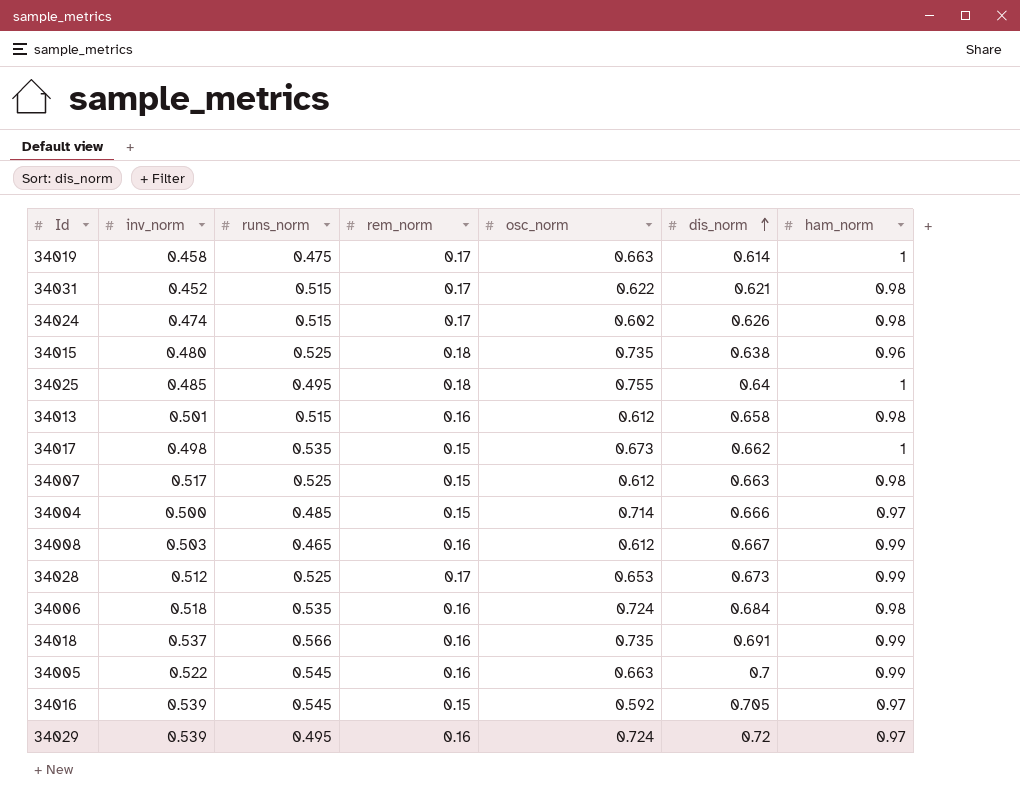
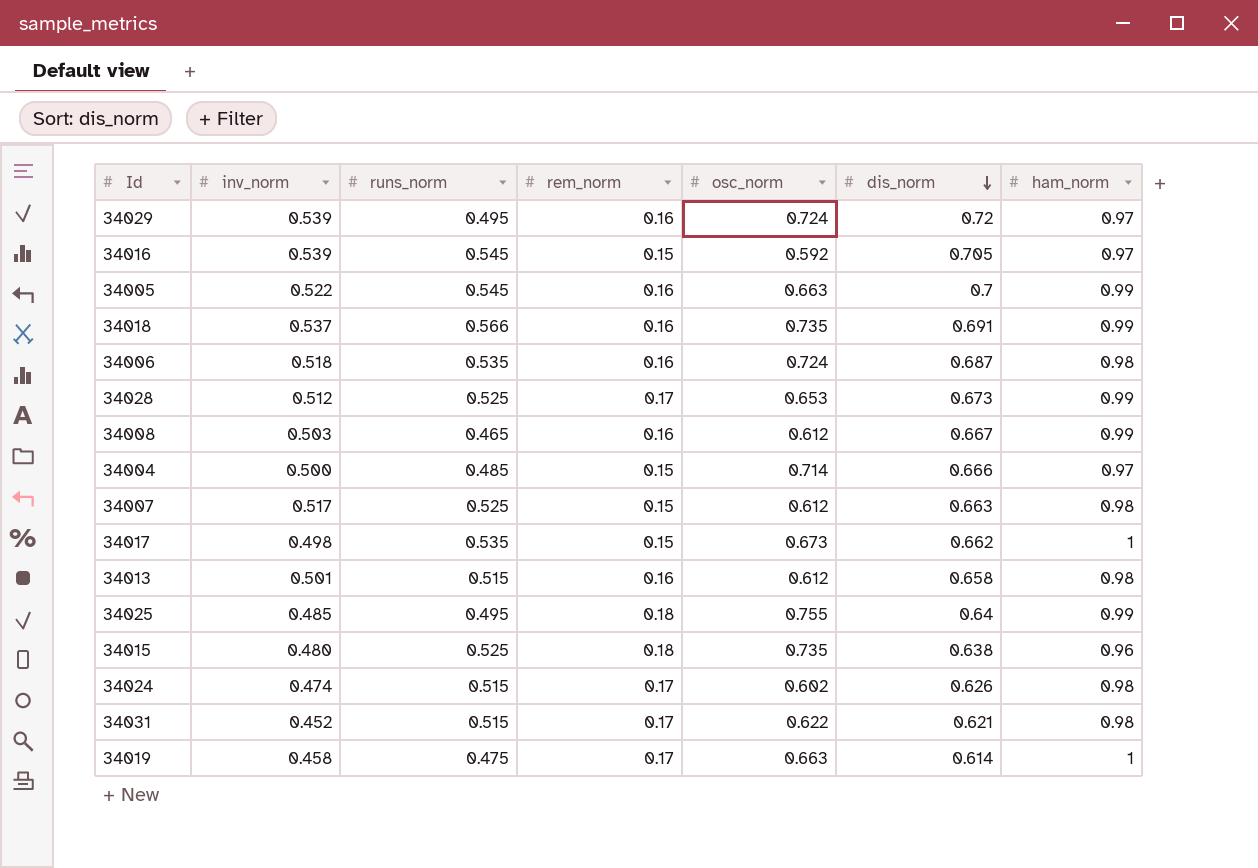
row order: dis_norm ascending -> dis_norm descending
34006 | dis_norm: 0.684 -> 0.687
34025 | ham_norm: 1 -> 0.99

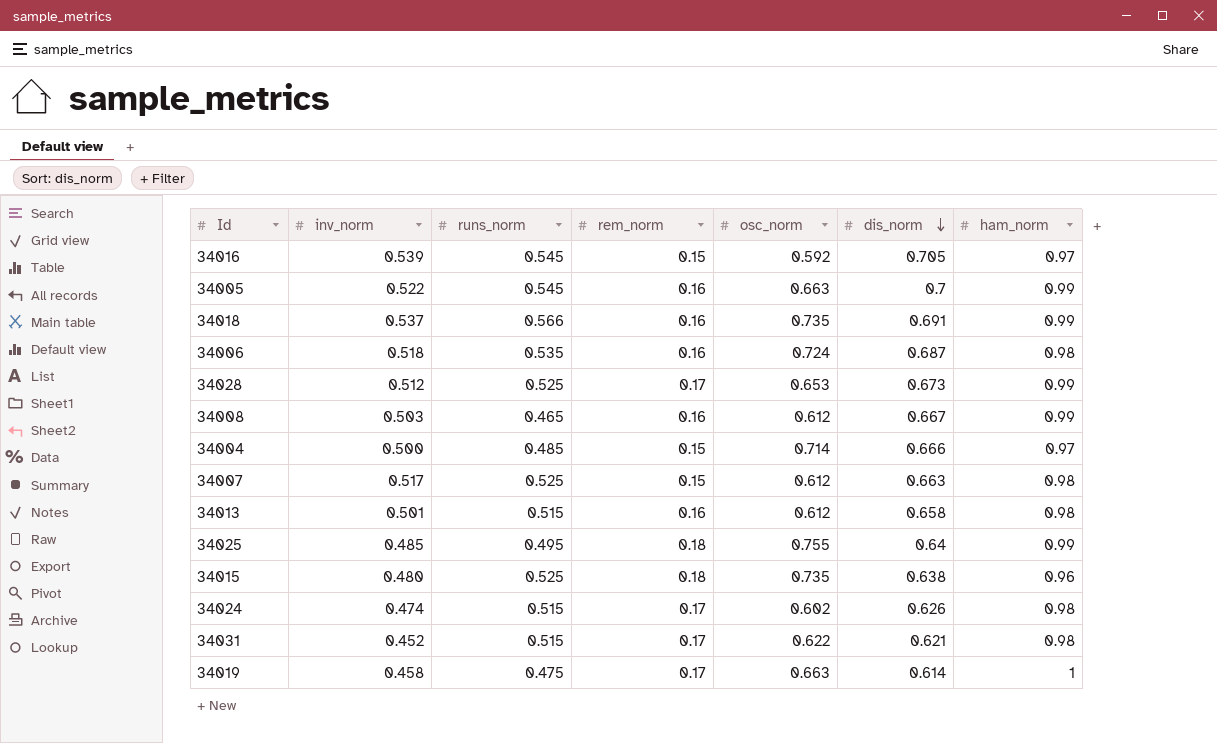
row 34029: 0.539 | 0.495 | 0.16 | 0.724 | 0.72 | 0.97 -> none
row 34017: 0.498 | 0.535 | 0.15 | 0.673 | 0.662 | 1 -> none

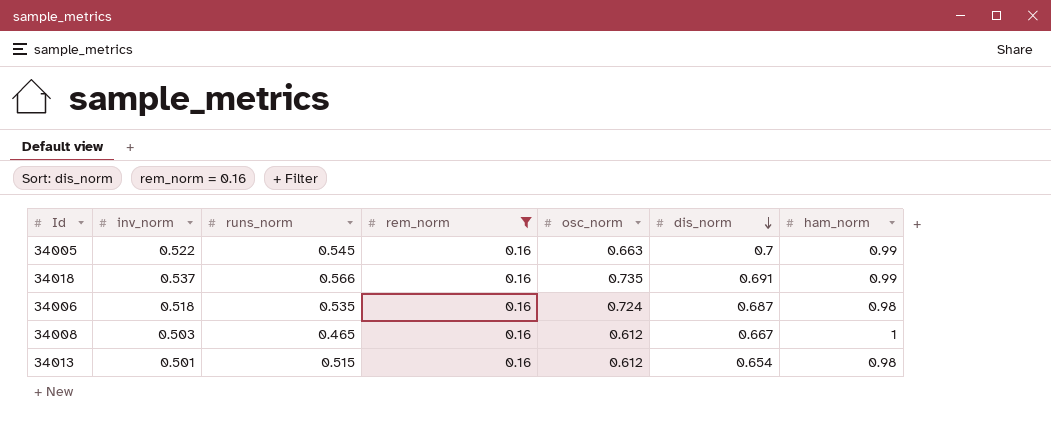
filter: none -> rem_norm = 0.16
34008 | ham_norm: 0.99 -> 1
34013 | dis_norm: 0.658 -> 0.654

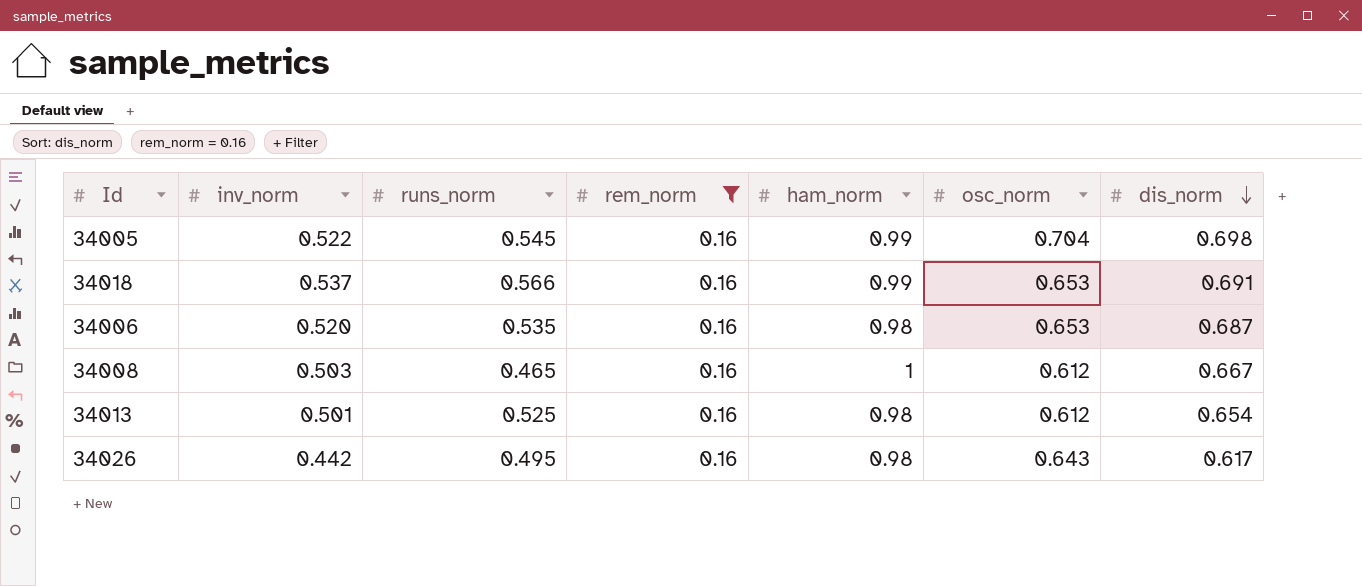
column ham_norm | position: 7 -> 5
34005 | osc_norm: 0.663 -> 0.704
34005 | dis_norm: 0.7 -> 0.698
34018 | osc_norm: 0.735 -> 0.653
34006 | inv_norm: 0.518 -> 0.520
34006 | osc_norm: 0.724 -> 0.653
34013 | runs_norm: 0.515 -> 0.525
row 34026: none -> 0.442 | 0.495 | 0.16 | 0.98 | 0.643 | 0.617

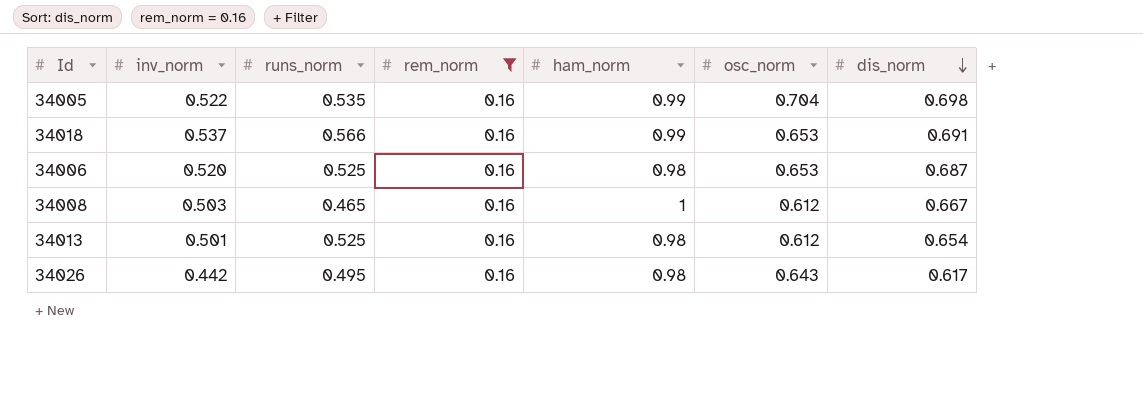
34005 | runs_norm: 0.545 -> 0.535
34006 | runs_norm: 0.535 -> 0.525

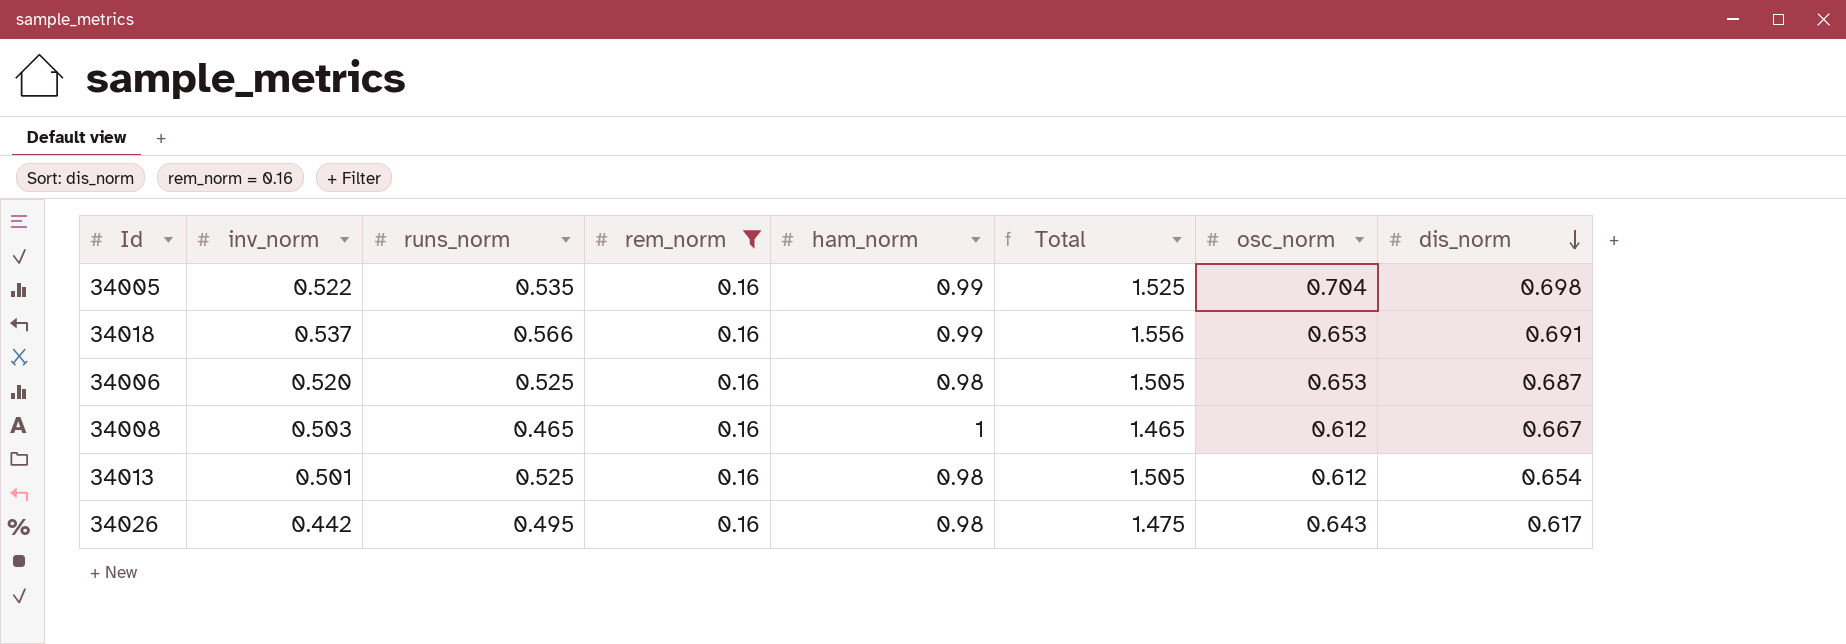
column Total | formula: none -> [runs_norm] + [ham_norm]

